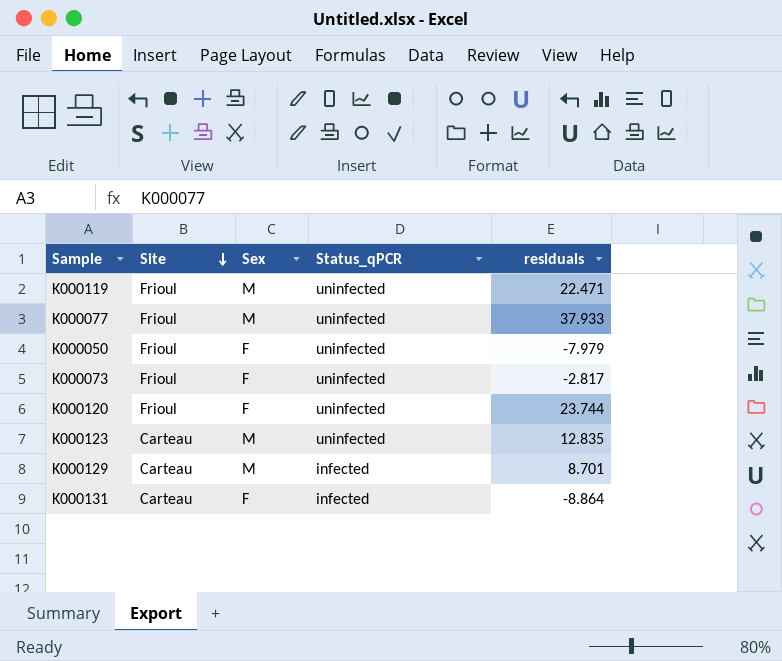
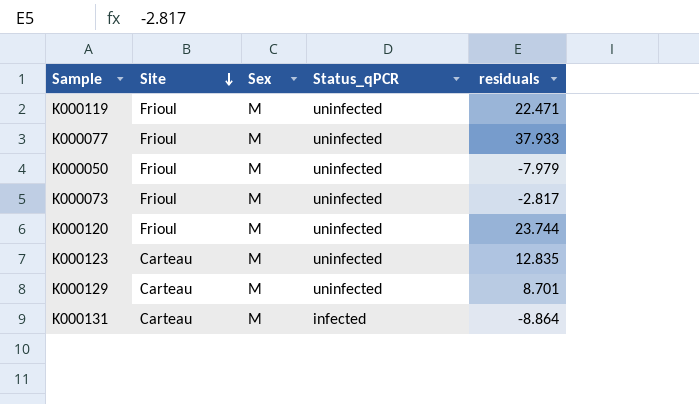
K000050 | Sex: F -> M
K000073 | Sex: F -> M
K000120 | Sex: F -> M
K000129 | Status_qPCR: infected -> uninfected
K000131 | Sex: F -> M

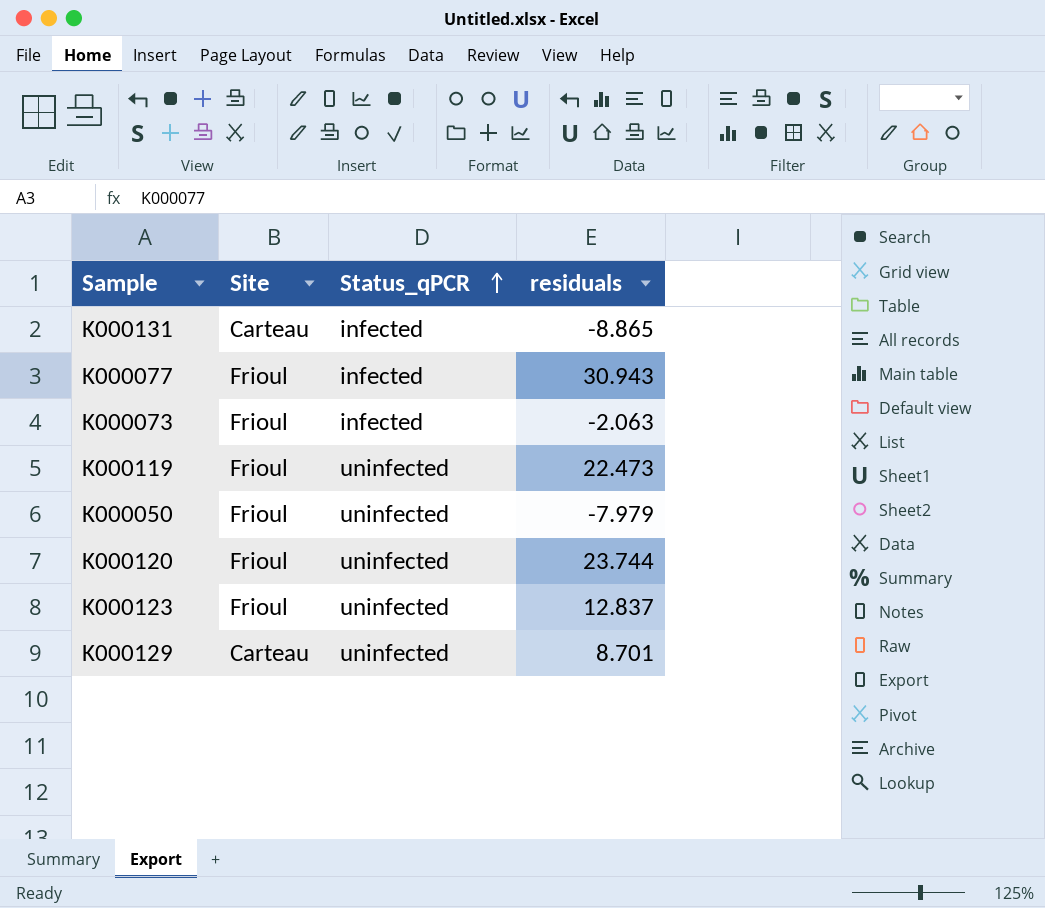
row order: Site descending -> Status_qPCR ascending
column Sex | position: 3 -> none
K000131 | residuals: -8.864 -> -8.865
K000077 | Status_qPCR: uninfected -> infected
K000077 | residuals: 37.933 -> 30.943
K000073 | Status_qPCR: uninfected -> infected
K000073 | residuals: -2.817 -> -2.063
K000119 | residuals: 22.471 -> 22.473
K000123 | Site: Carteau -> Frioul
K000123 | residuals: 12.835 -> 12.837

